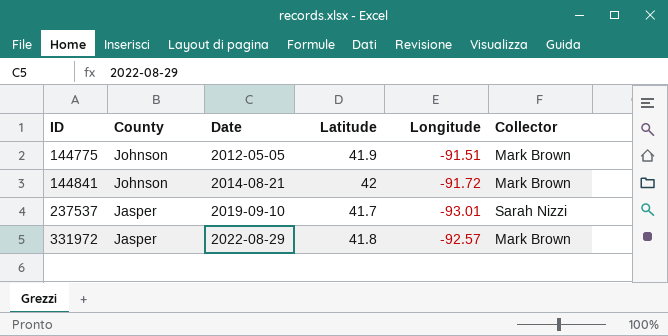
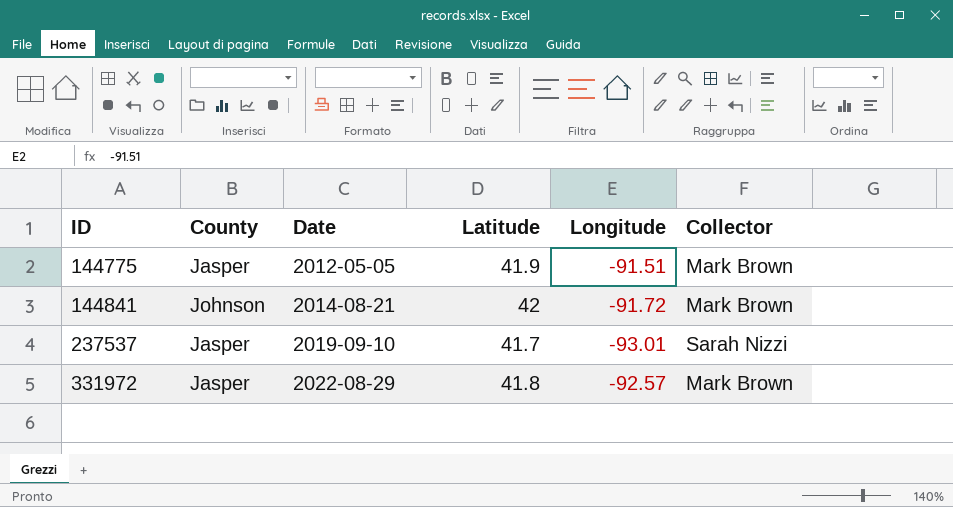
144775 | County: Johnson -> Jasper

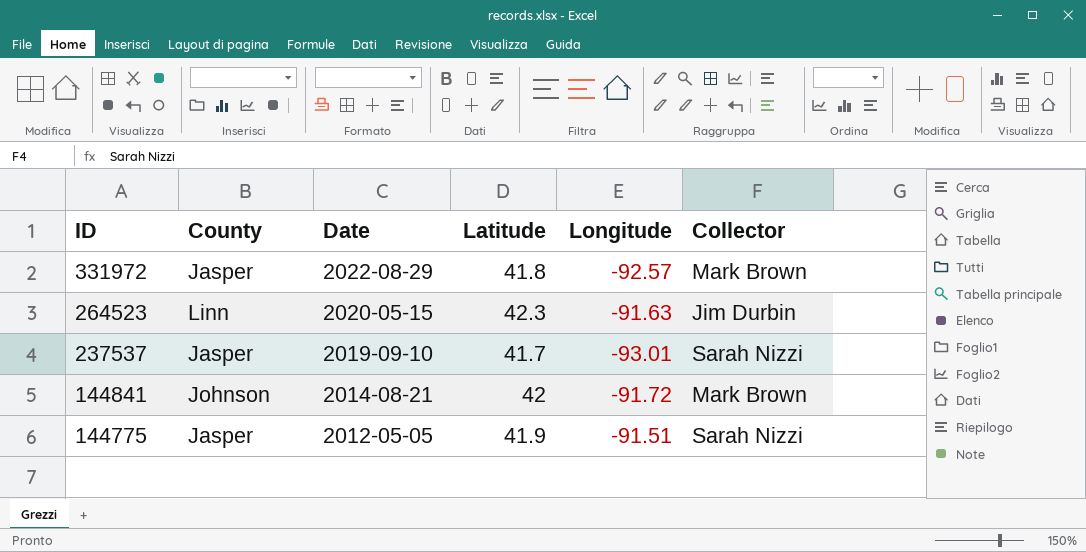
row order: ID ascending -> ID descending
row 264523: none -> Linn | 2020-05-15 | 42.3 | -91.63 | Jim Durbin
144775 | Collector: Mark Brown -> Sarah Nizzi

